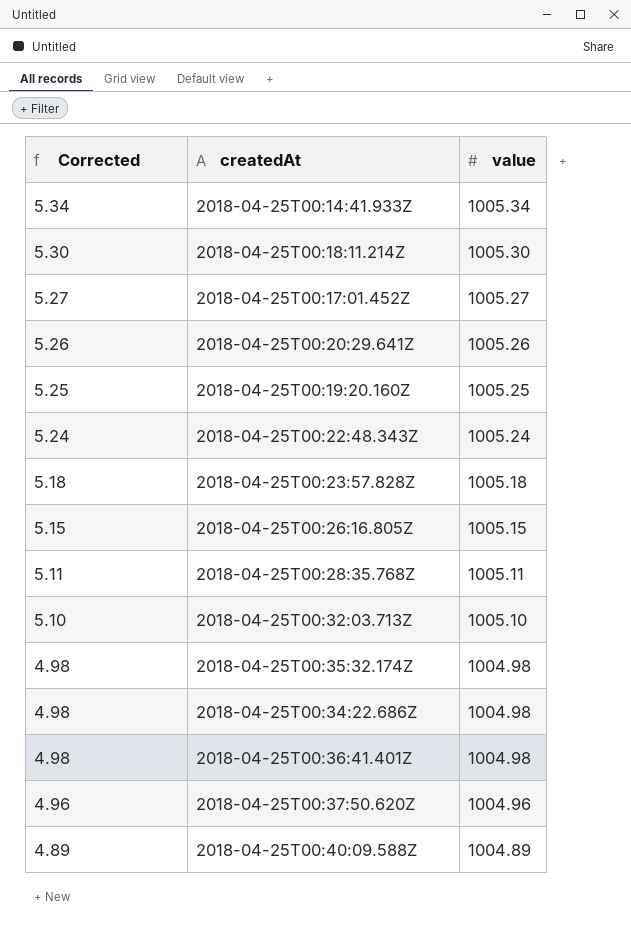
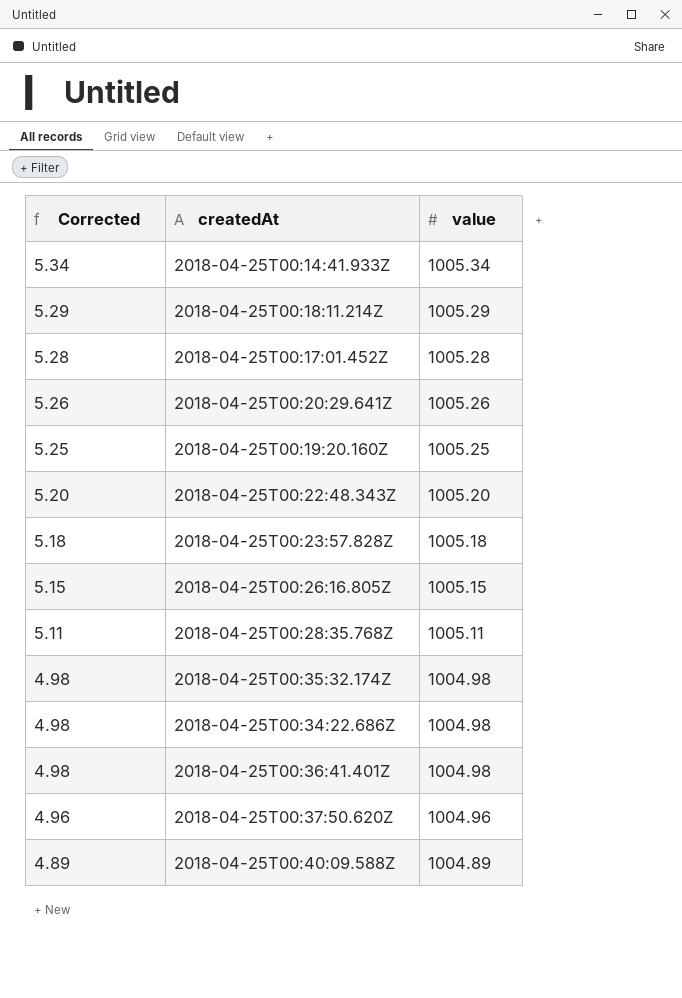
row 2018-04-25T00:32:03.713Z: 5.10 | 1005.10 -> none
2018-04-25T00:18:11.214Z | Corrected: 5.30 -> 5.29
2018-04-25T00:18:11.214Z | value: 1005.30 -> 1005.29
2018-04-25T00:17:01.452Z | Corrected: 5.27 -> 5.28
2018-04-25T00:17:01.452Z | value: 1005.27 -> 1005.28
2018-04-25T00:22:48.343Z | Corrected: 5.24 -> 5.20
2018-04-25T00:22:48.343Z | value: 1005.24 -> 1005.20

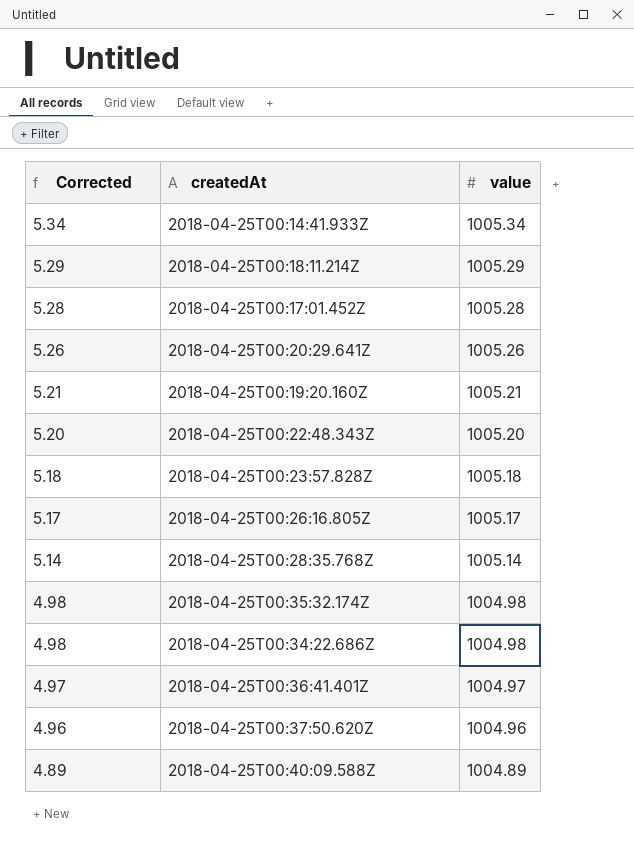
2018-04-25T00:19:20.160Z | Corrected: 5.25 -> 5.21
2018-04-25T00:19:20.160Z | value: 1005.25 -> 1005.21
2018-04-25T00:26:16.805Z | Corrected: 5.15 -> 5.17
2018-04-25T00:26:16.805Z | value: 1005.15 -> 1005.17
2018-04-25T00:28:35.768Z | Corrected: 5.11 -> 5.14
2018-04-25T00:28:35.768Z | value: 1005.11 -> 1005.14
2018-04-25T00:36:41.401Z | Corrected: 4.98 -> 4.97
2018-04-25T00:36:41.401Z | value: 1004.98 -> 1004.97

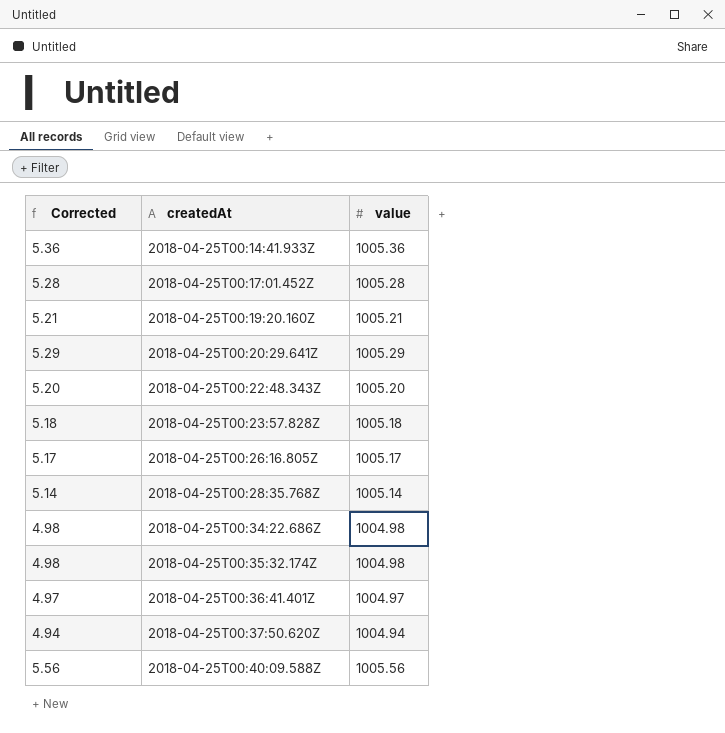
row order: Corrected descending -> createdAt ascending
row 2018-04-25T00:18:11.214Z: 5.29 | 1005.29 -> none
2018-04-25T00:14:41.933Z | Corrected: 5.34 -> 5.36
2018-04-25T00:14:41.933Z | value: 1005.34 -> 1005.36
2018-04-25T00:20:29.641Z | Corrected: 5.26 -> 5.29
2018-04-25T00:20:29.641Z | value: 1005.26 -> 1005.29
2018-04-25T00:37:50.620Z | Corrected: 4.96 -> 4.94
2018-04-25T00:37:50.620Z | value: 1004.96 -> 1004.94
2018-04-25T00:40:09.588Z | Corrected: 4.89 -> 5.56
2018-04-25T00:40:09.588Z | value: 1004.89 -> 1005.56

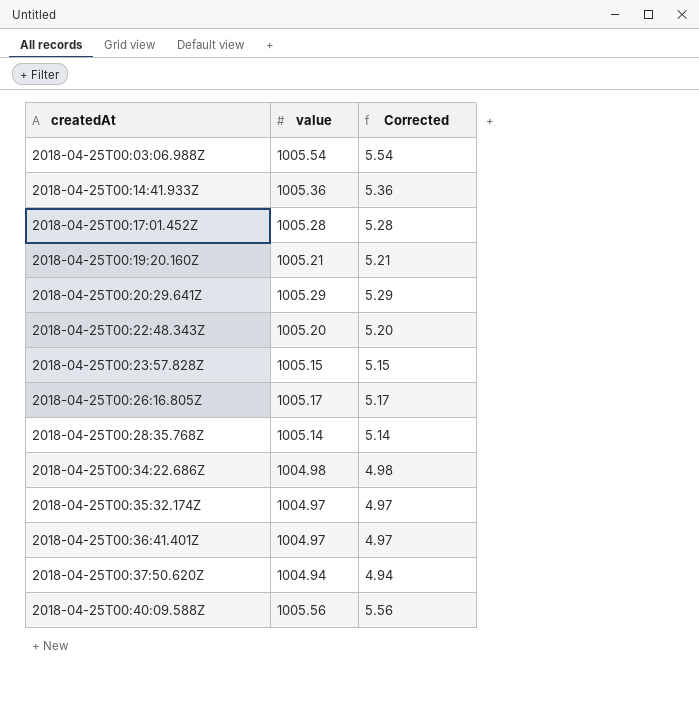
column Corrected | position: 1 -> 3
row 2018-04-25T00:03:06.988Z: none -> 1005.54 | 5.54
2018-04-25T00:23:57.828Z | value: 1005.18 -> 1005.15
2018-04-25T00:23:57.828Z | Corrected: 5.18 -> 5.15
2018-04-25T00:35:32.174Z | value: 1004.98 -> 1004.97
2018-04-25T00:35:32.174Z | Corrected: 4.98 -> 4.97

